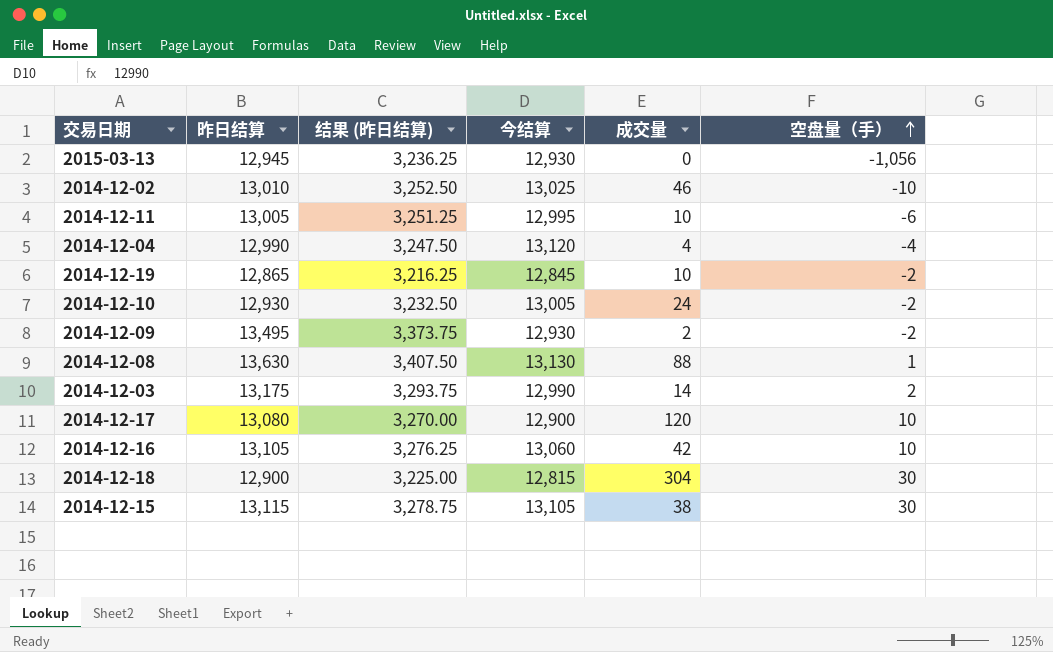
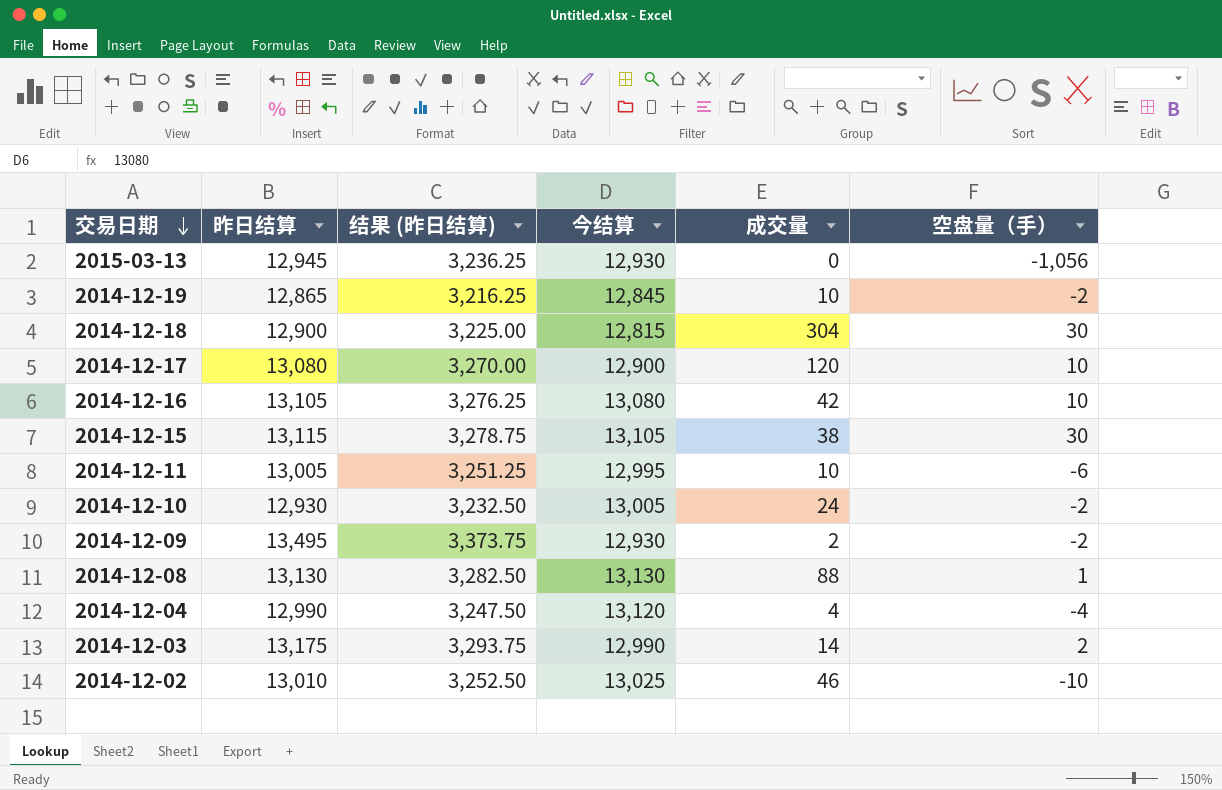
row order: 空盘量（手） ascending -> 交易日期 descending
2014-12-16 | 今结算: 13,060 -> 13,080
2014-12-08 | 昨日结算: 13,630 -> 13,130
2014-12-08 | 结果 (昨日结算): 3,407.50 -> 3,282.50

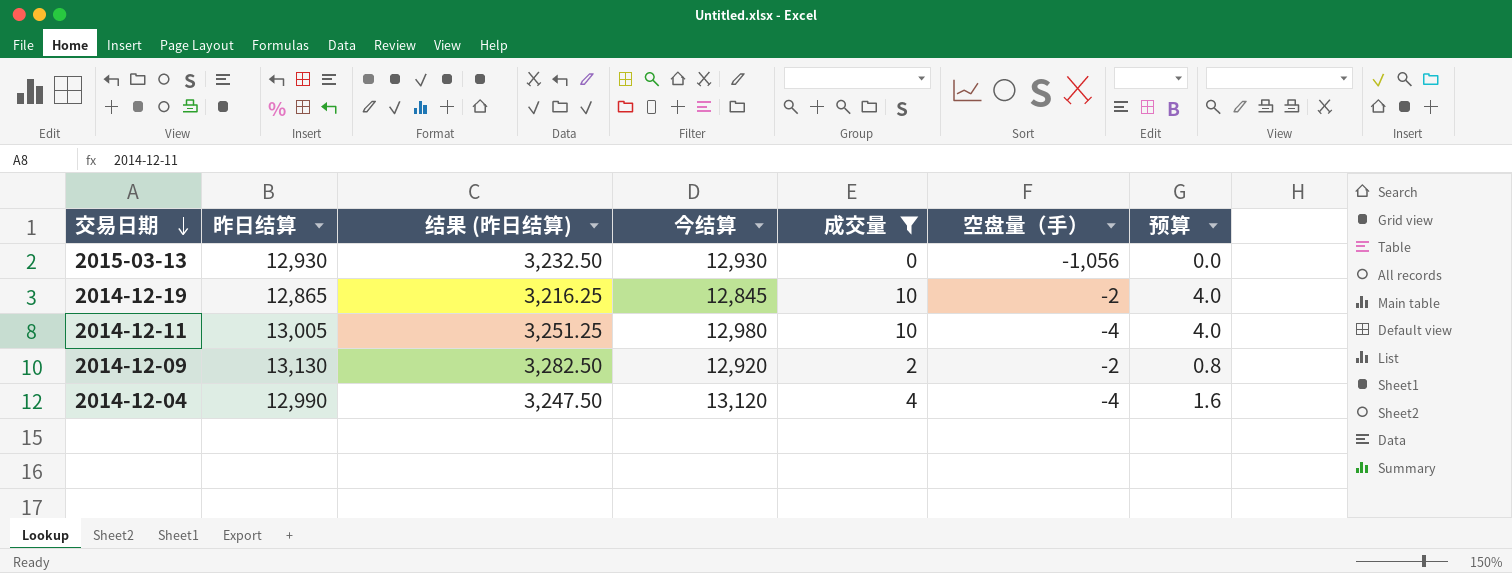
filter: none -> 成交量 <= 10
column 预算 | formula: none -> [成交量] * 0.4
2015-03-13 | 昨日结算: 12,945 -> 12,930
2015-03-13 | 结果 (昨日结算): 3,236.25 -> 3,232.50
2014-12-11 | 今结算: 12,995 -> 12,980
2014-12-11 | 空盘量（手）: -6 -> -4
2014-12-09 | 昨日结算: 13,495 -> 13,130
2014-12-09 | 结果 (昨日结算): 3,373.75 -> 3,282.50
2014-12-09 | 今结算: 12,930 -> 12,920

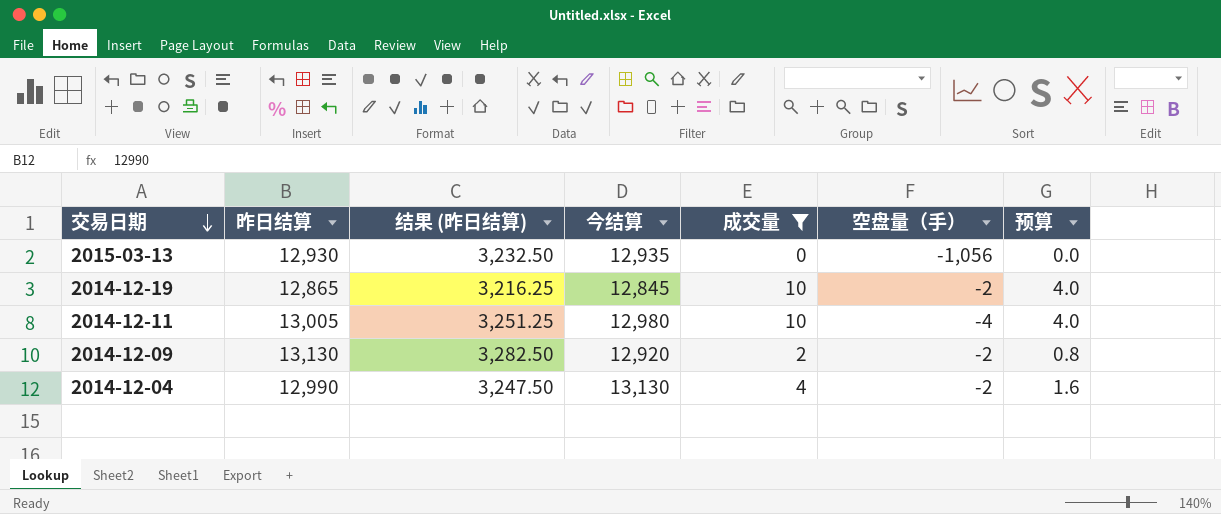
2015-03-13 | 今结算: 12,930 -> 12,935
2014-12-04 | 今结算: 13,120 -> 13,130
2014-12-04 | 空盘量（手）: -4 -> -2

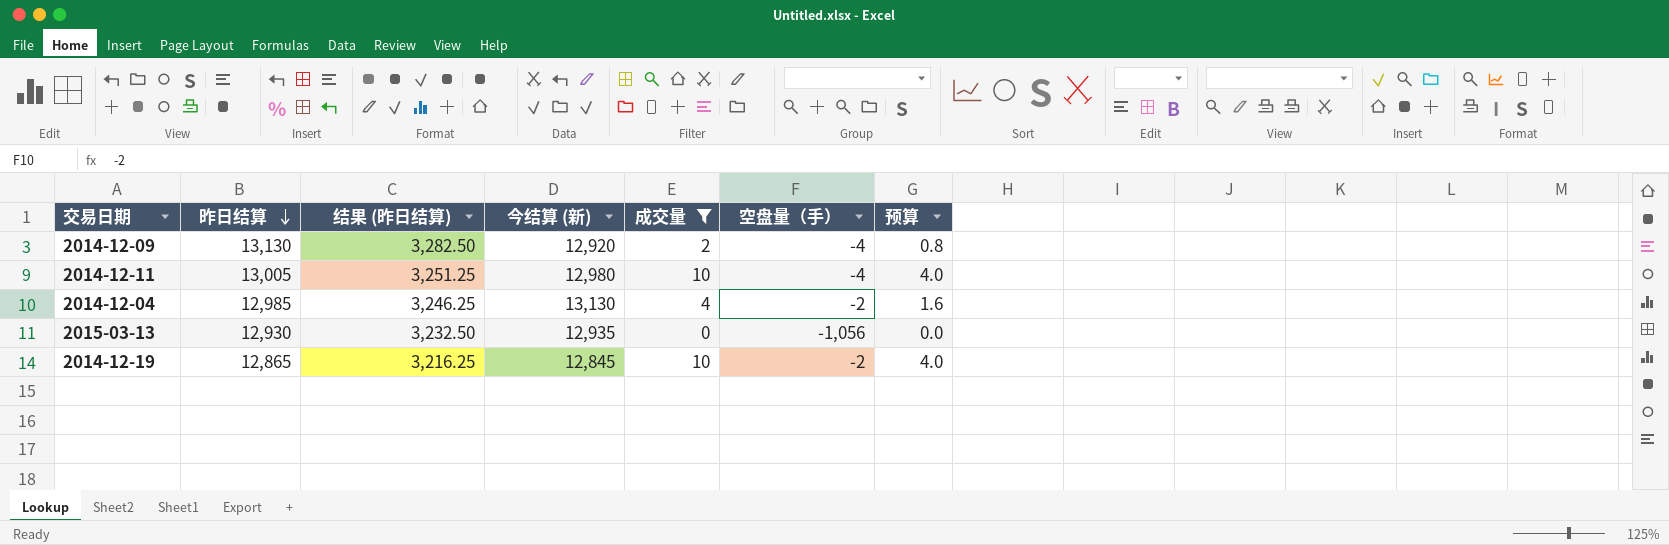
row order: 交易日期 descending -> 昨日结算 descending
column name: 今结算 -> 今结算 (新)
2014-12-09 | 空盘量（手）: -2 -> -4
2014-12-04 | 昨日结算: 12,990 -> 12,985
2014-12-04 | 结果 (昨日结算): 3,247.50 -> 3,246.25

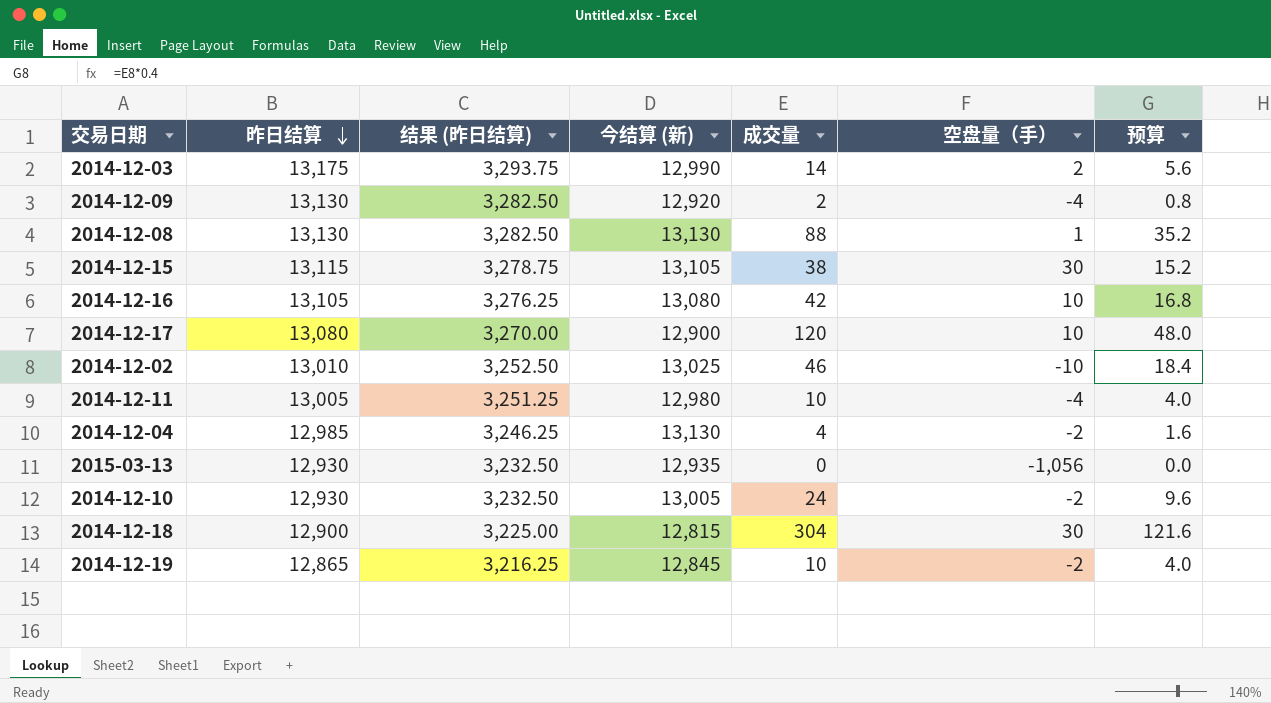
filter: 成交量 <= 10 -> none

